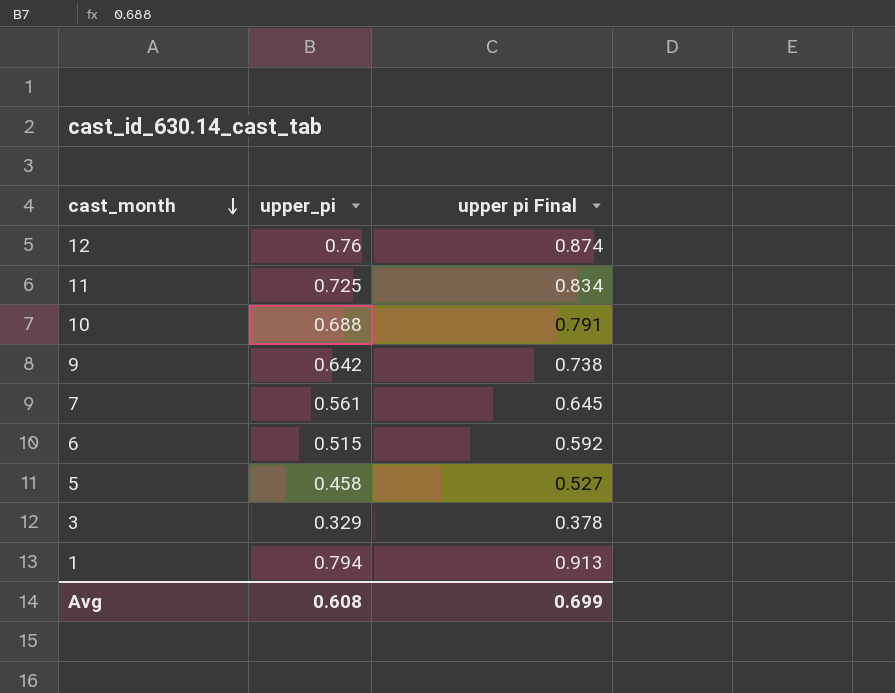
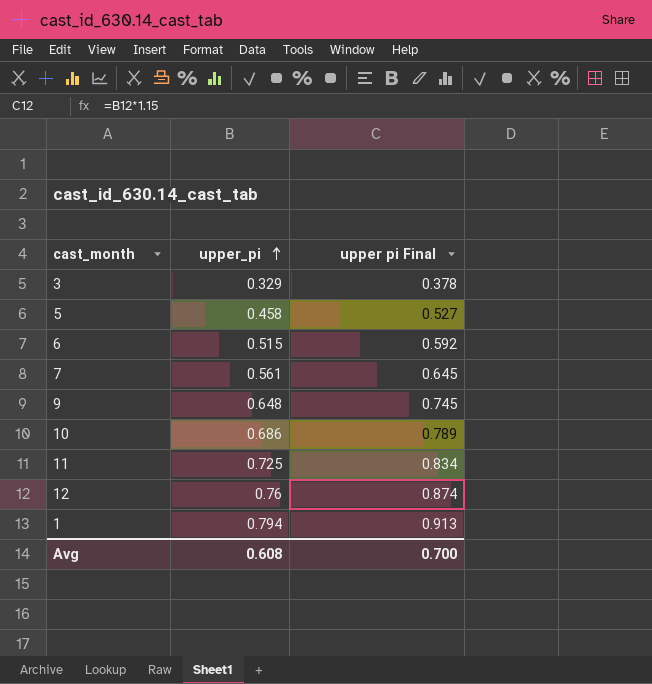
row order: cast_month descending -> upper_pi ascending
9 | upper_pi: 0.642 -> 0.648
9 | upper pi Final: 0.738 -> 0.745
10 | upper_pi: 0.688 -> 0.686
10 | upper pi Final: 0.791 -> 0.789
Avg | upper pi Final: 0.699 -> 0.700

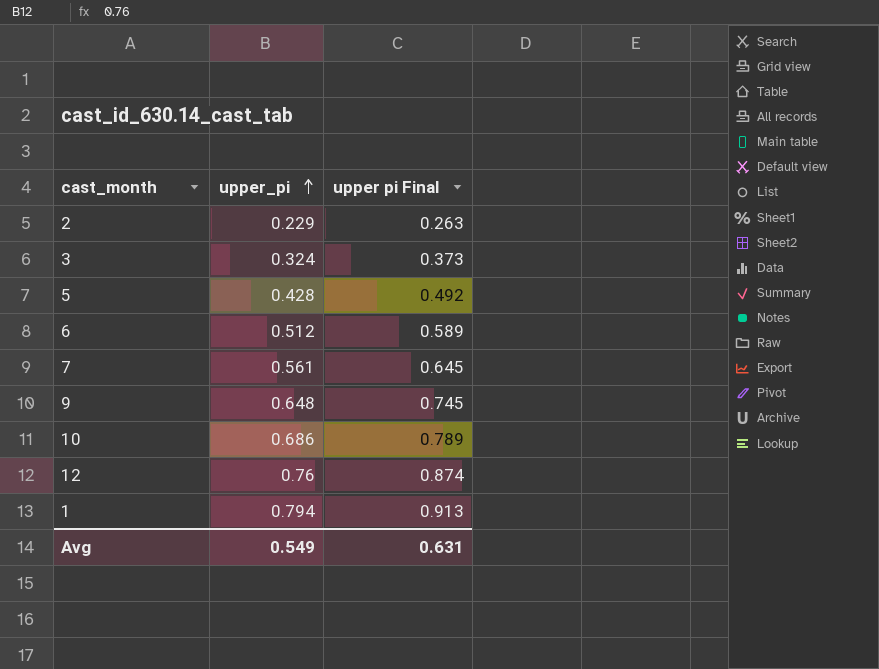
row 11: 0.725 | 0.834 -> none
row 2: none -> 0.229 | 0.263
3 | upper_pi: 0.329 -> 0.324
3 | upper pi Final: 0.378 -> 0.373
5 | upper_pi: 0.458 -> 0.428
5 | upper pi Final: 0.527 -> 0.492
6 | upper_pi: 0.515 -> 0.512
6 | upper pi Final: 0.592 -> 0.589
Avg | upper_pi: 0.608 -> 0.549
Avg | upper pi Final: 0.700 -> 0.631

